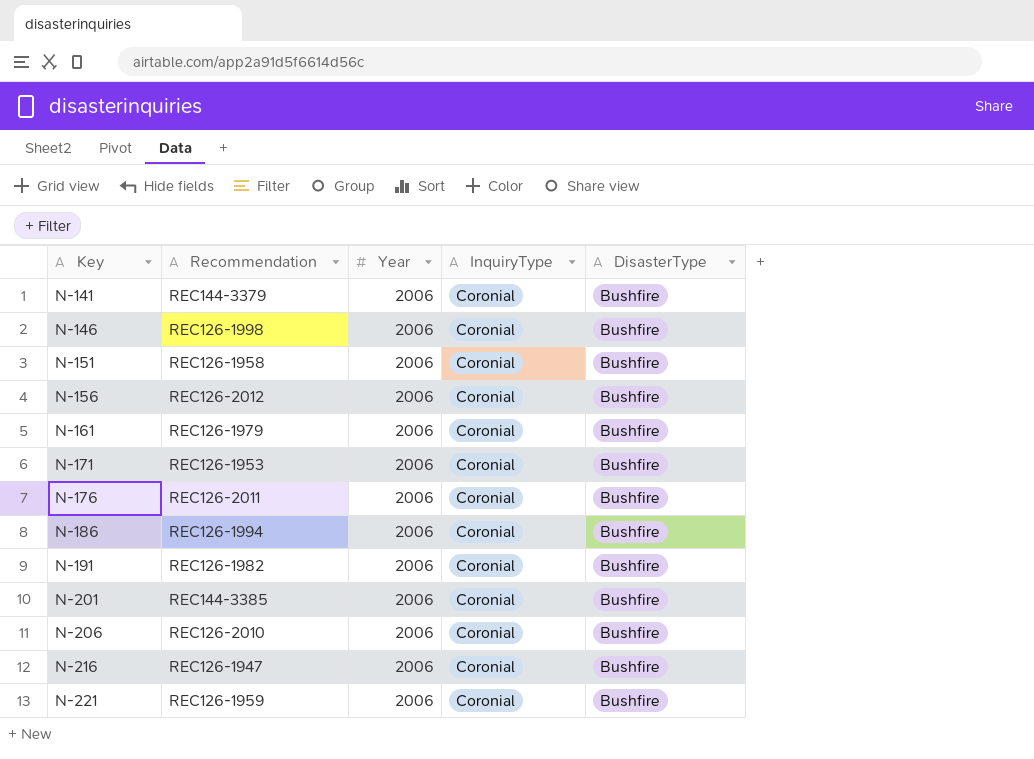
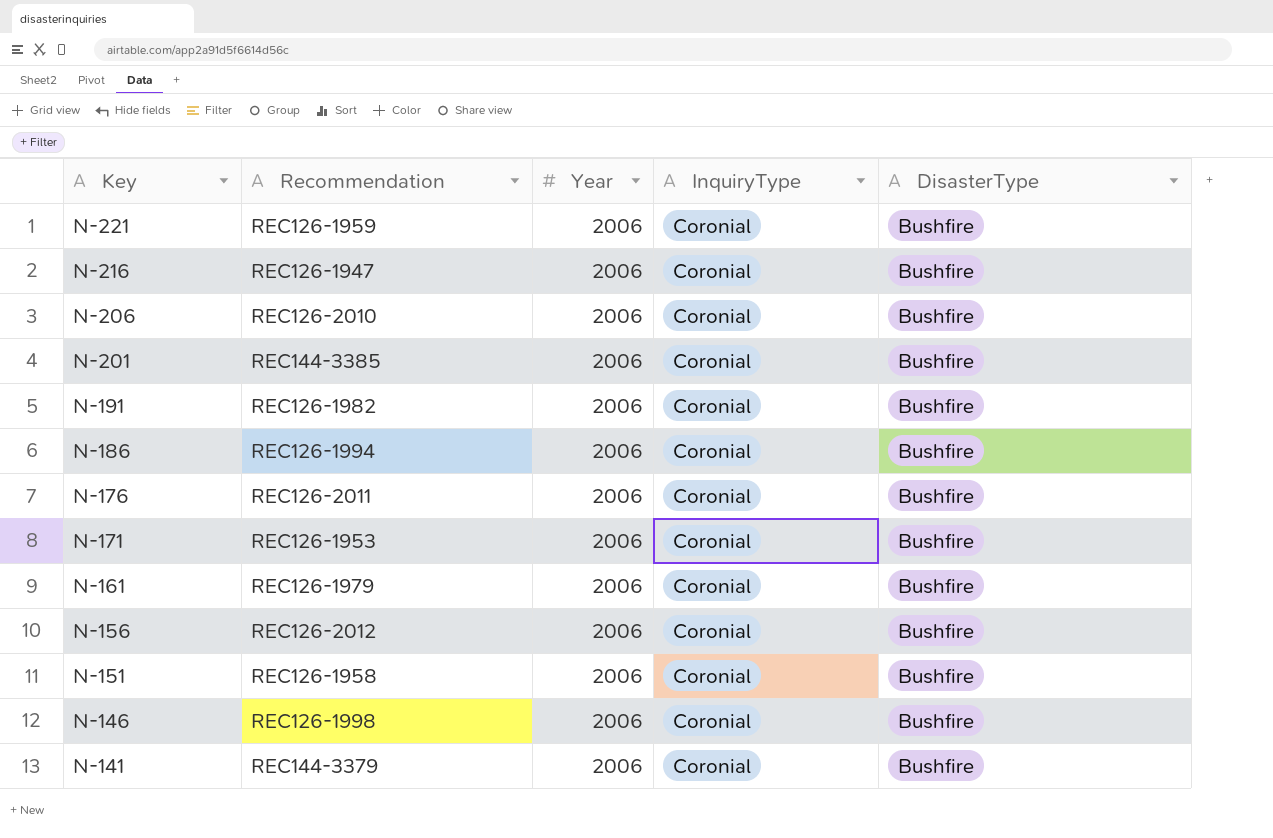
row order: Key ascending -> Key descending

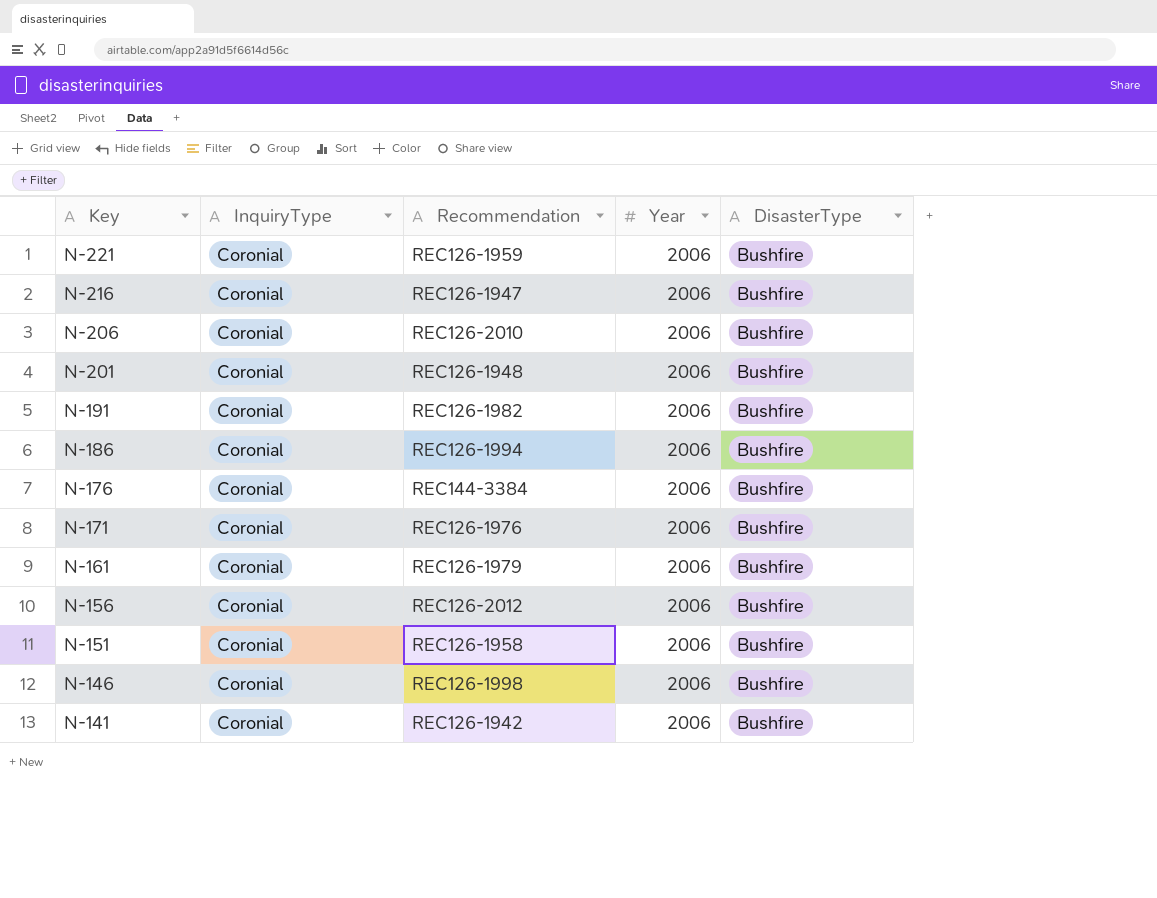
column InquiryType | position: 4 -> 2
N-201 | Recommendation: REC144-3385 -> REC126-1948
N-176 | Recommendation: REC126-2011 -> REC144-3384
N-171 | Recommendation: REC126-1953 -> REC126-1976
N-141 | Recommendation: REC144-3379 -> REC126-1942

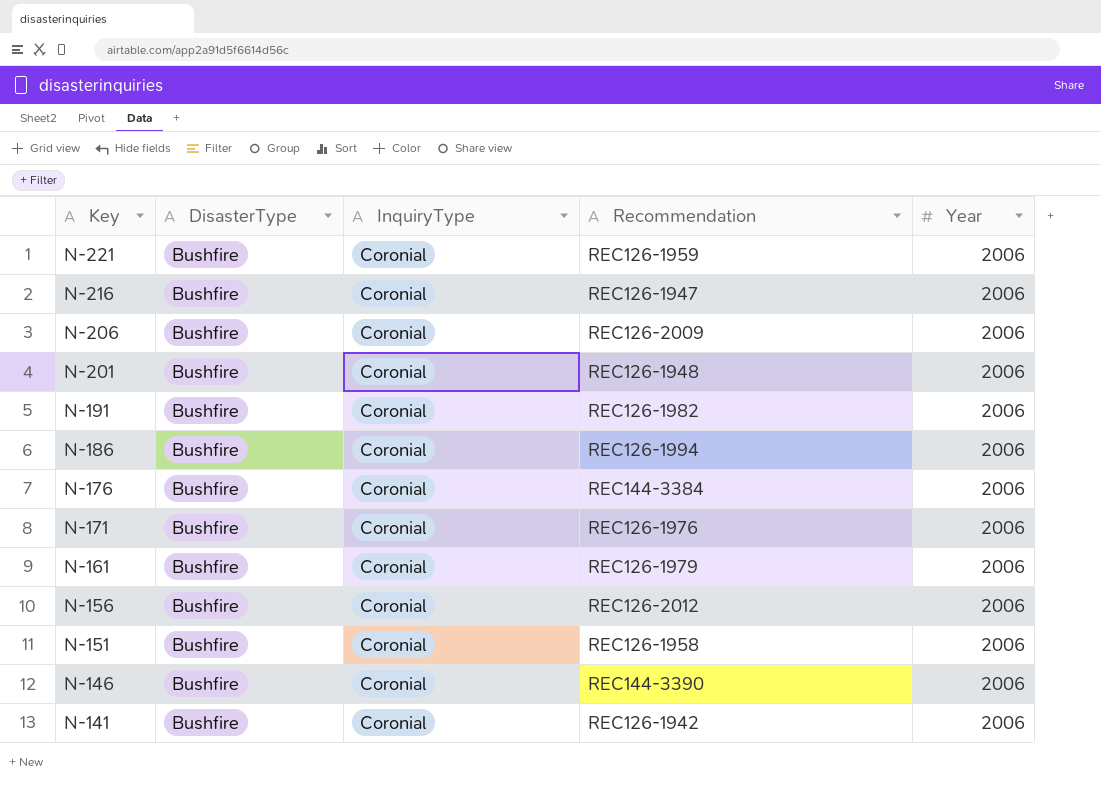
column DisasterType | position: 5 -> 2
N-206 | Recommendation: REC126-2010 -> REC126-2009
N-146 | Recommendation: REC126-1998 -> REC144-3390

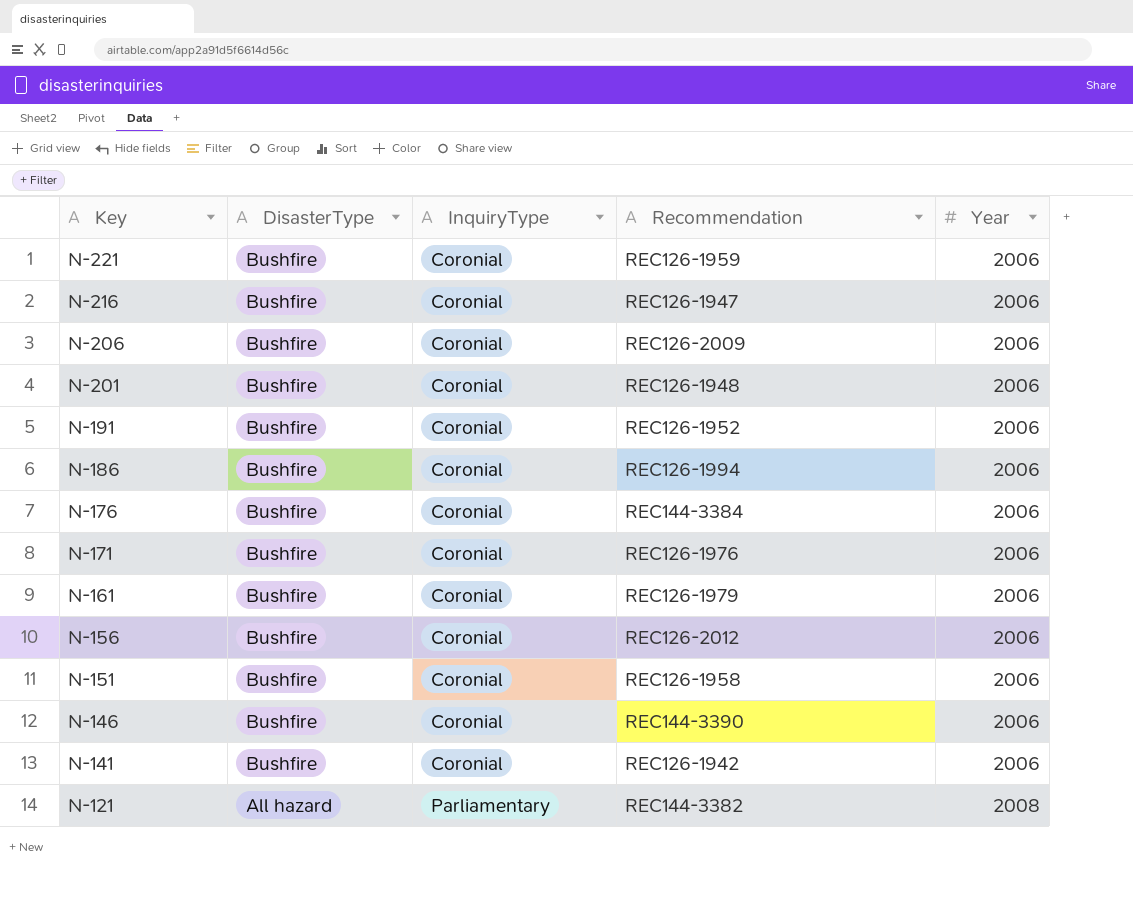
N-191 | Recommendation: REC126-1982 -> REC126-1952
row N-121: none -> All hazard | Parliamentary | REC144-3382 | 2008

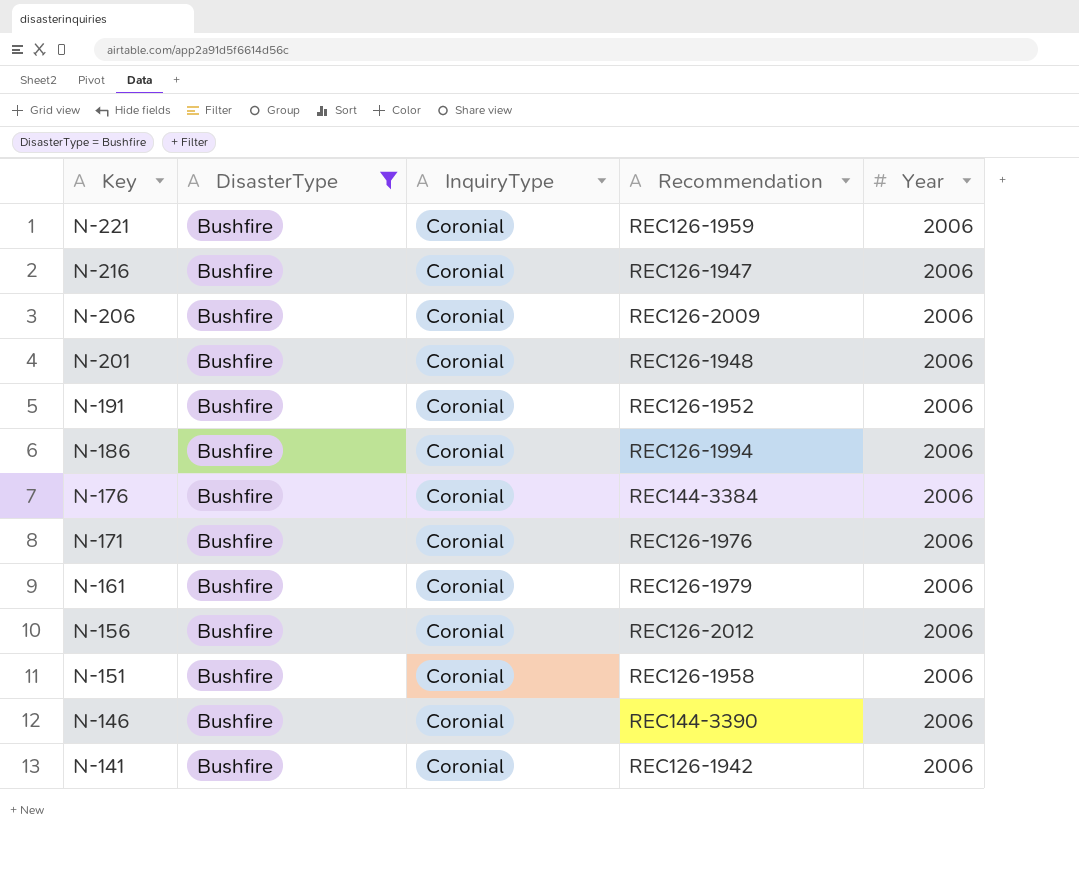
filter: none -> DisasterType = Bushfire

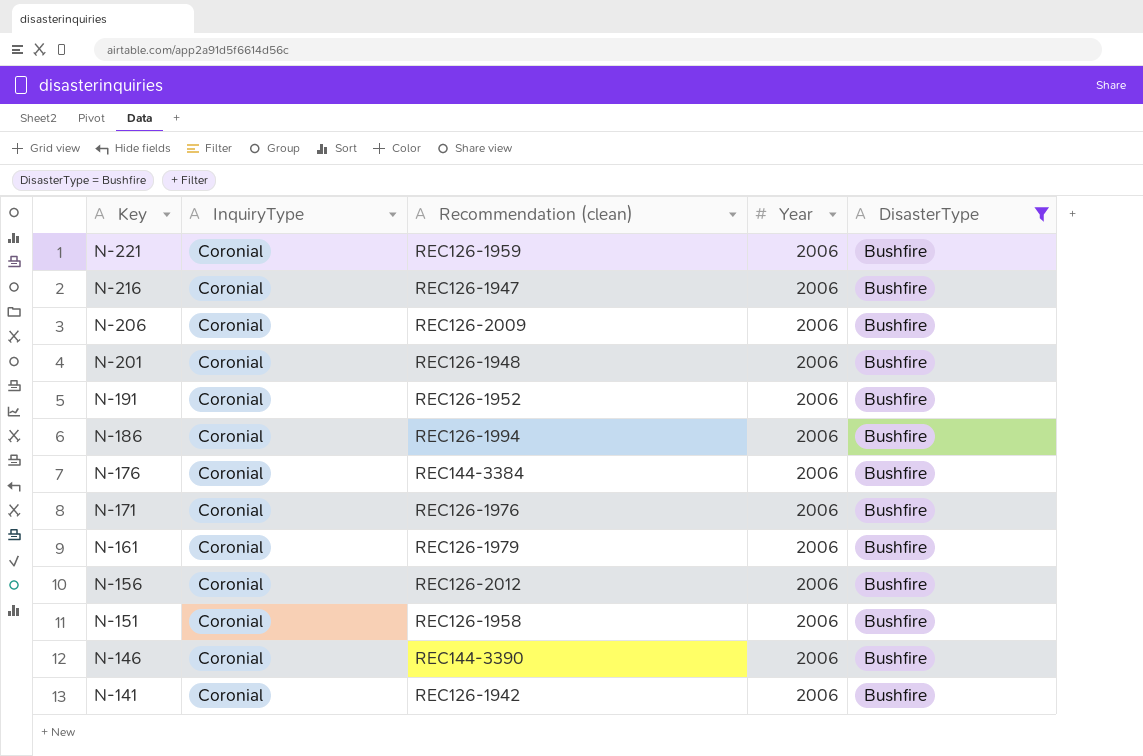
column name: Recommendation -> Recommendation (clean)
column DisasterType | position: 2 -> 5

